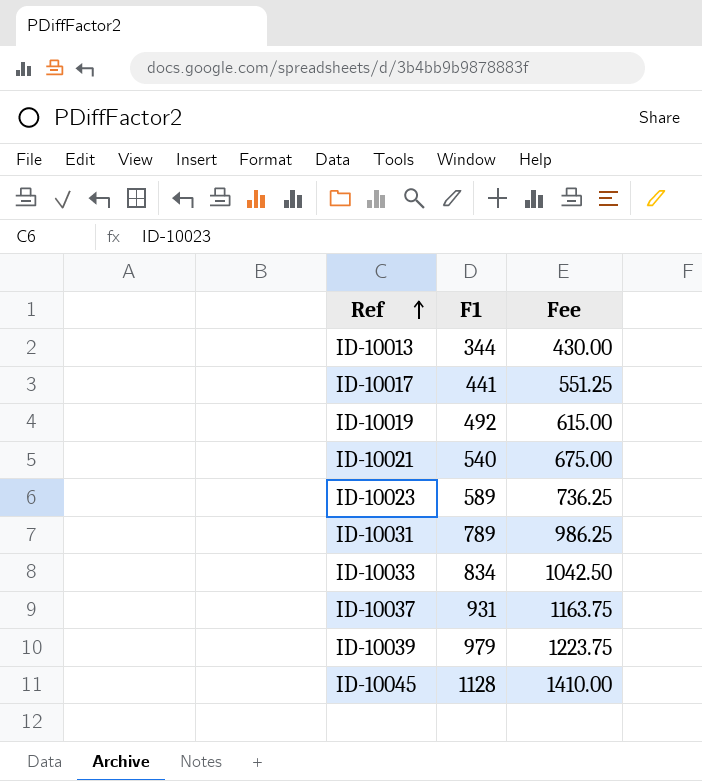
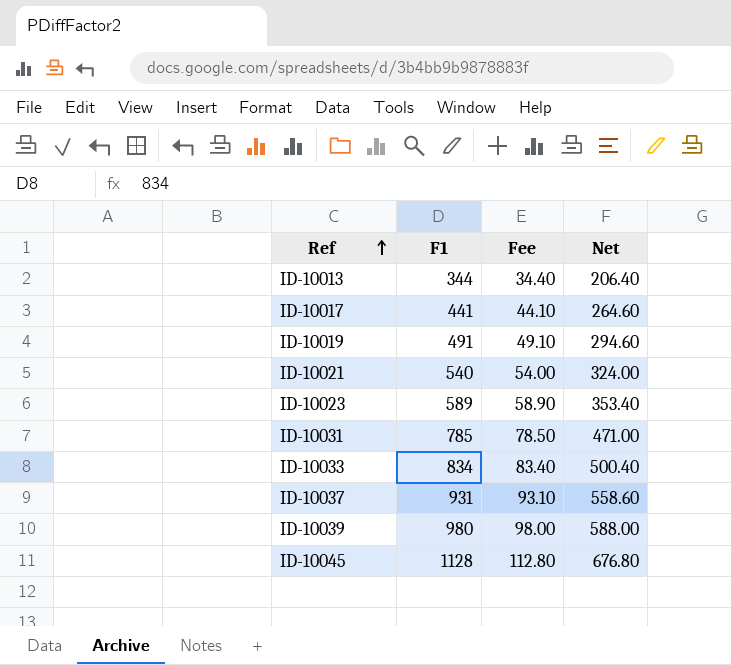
column Fee | formula: [F1] * 1.25 -> [F1] * 0.1
column Net | formula: none -> [F1] * 0.6
ID-10019 | F1: 492 -> 491
ID-10031 | F1: 789 -> 785
ID-10039 | F1: 979 -> 980

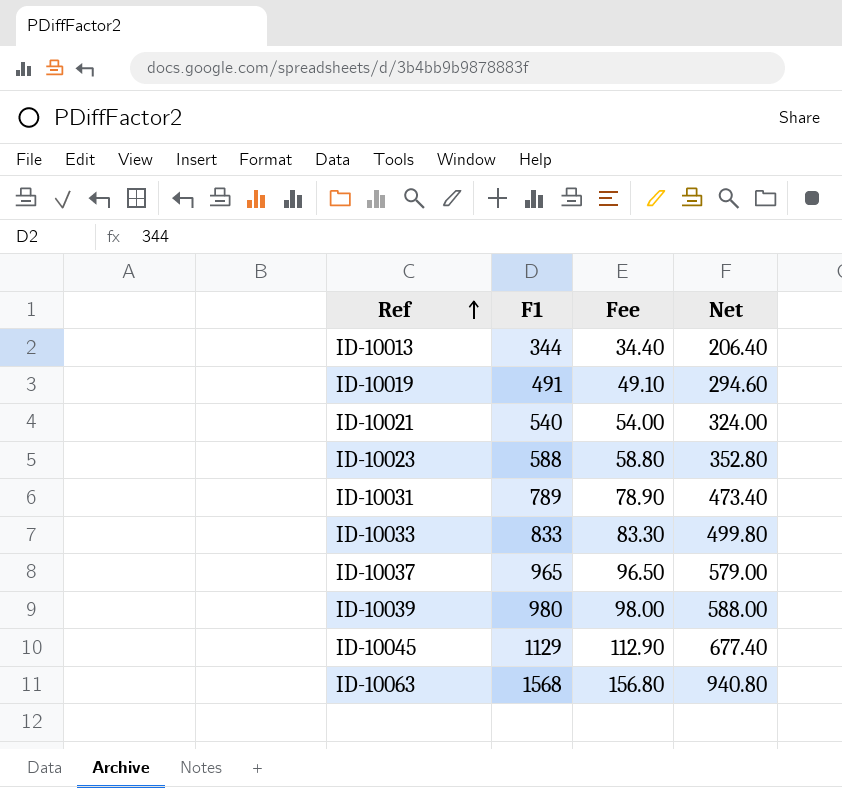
row ID-10017: 441 | 44.10 | 264.60 -> none
ID-10023 | F1: 589 -> 588
ID-10023 | Fee: 58.90 -> 58.80
ID-10023 | Net: 353.40 -> 352.80
ID-10031 | F1: 785 -> 789
ID-10031 | Fee: 78.50 -> 78.90
ID-10031 | Net: 471.00 -> 473.40
ID-10033 | F1: 834 -> 833
ID-10033 | Fee: 83.40 -> 83.30
ID-10033 | Net: 500.40 -> 499.80
ID-10037 | F1: 931 -> 965
ID-10037 | Fee: 93.10 -> 96.50
ID-10037 | Net: 558.60 -> 579.00
ID-10045 | F1: 1128 -> 1129
ID-10045 | Fee: 112.80 -> 112.90
ID-10045 | Net: 676.80 -> 677.40
row ID-10063: none -> 1568 | 156.80 | 940.80

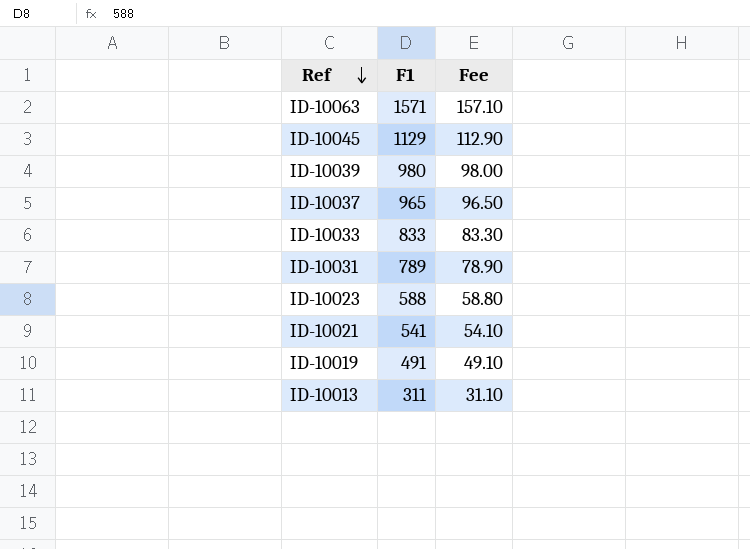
row order: Ref ascending -> Ref descending
column Net | formula: [F1] * 0.6 -> none
ID-10063 | F1: 1568 -> 1571
ID-10063 | Fee: 156.80 -> 157.10
ID-10021 | F1: 540 -> 541
ID-10021 | Fee: 54.00 -> 54.10
ID-10013 | F1: 344 -> 311
ID-10013 | Fee: 34.40 -> 31.10

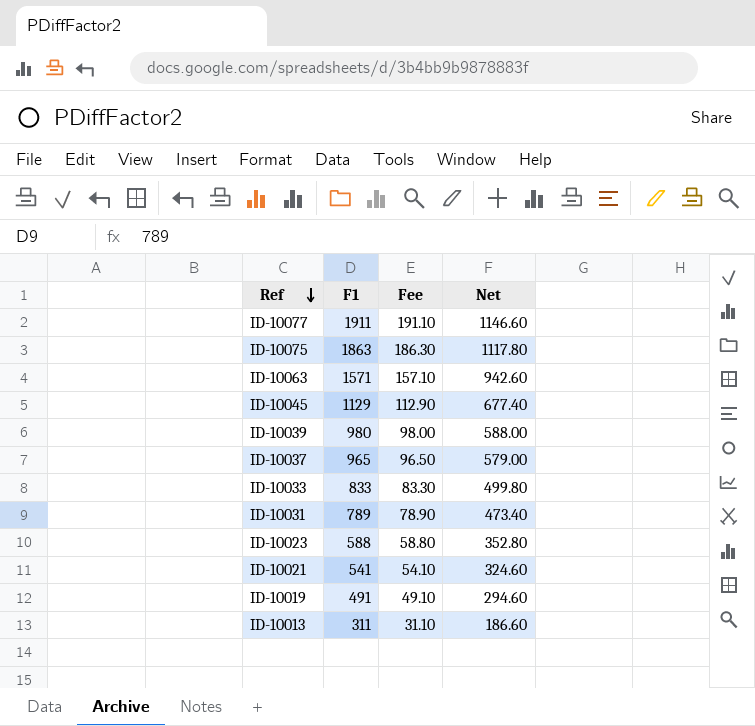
column Net | formula: none -> [F1] * 0.6
row ID-10077: none -> 1911 | 191.10 | 1146.60
row ID-10075: none -> 1863 | 186.30 | 1117.80

